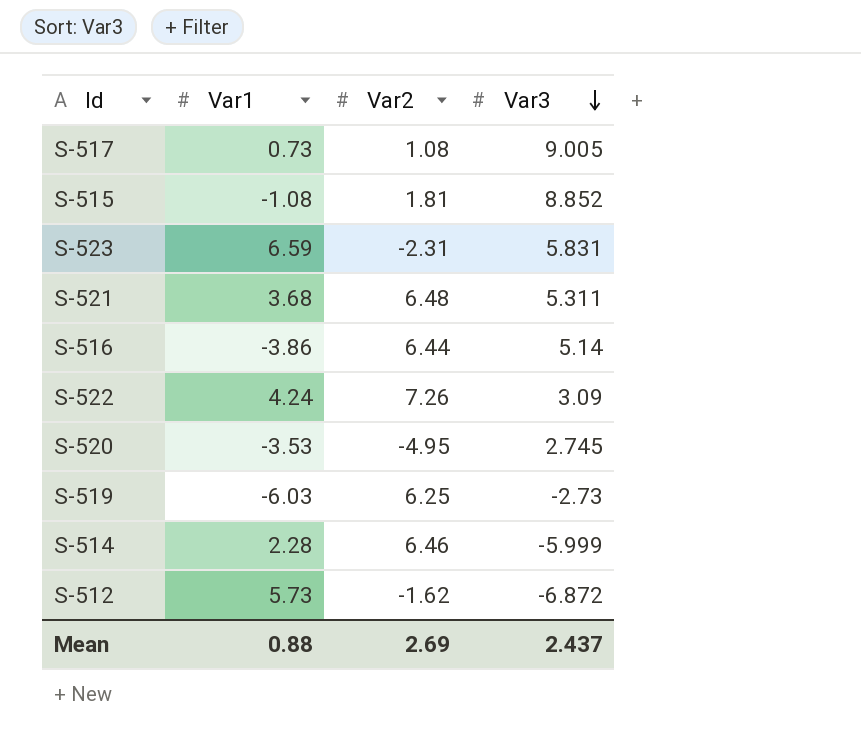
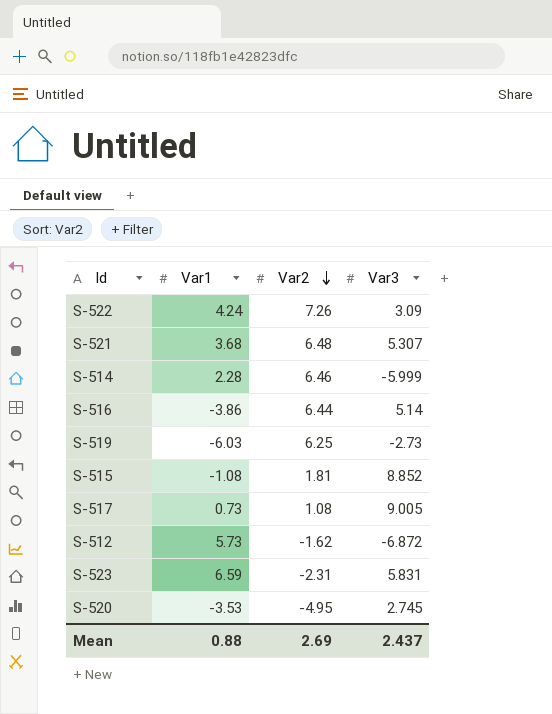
row order: Var3 descending -> Var2 descending
S-521 | Var3: 5.311 -> 5.307

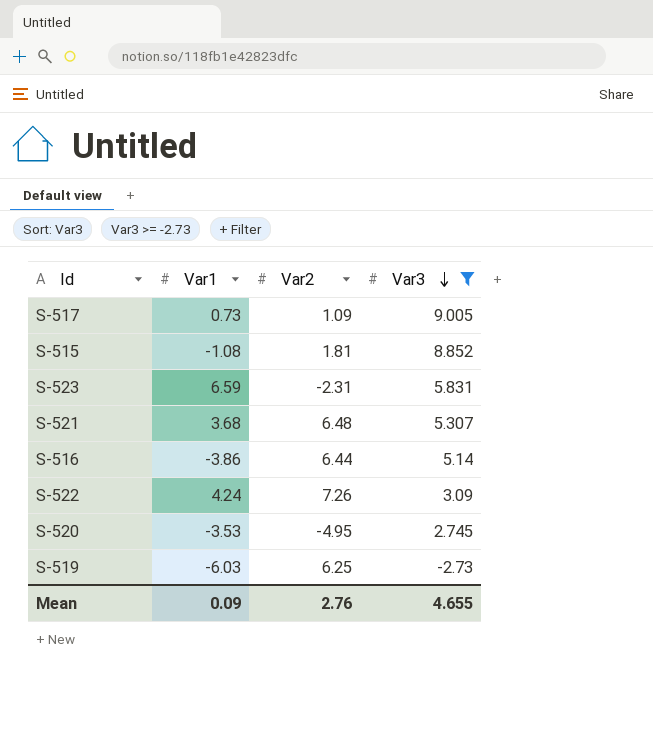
filter: none -> Var3 >= -2.73
row order: Var2 descending -> Var3 descending
S-517 | Var2: 1.08 -> 1.09
Mean | Var1: 0.88 -> 0.09
Mean | Var2: 2.69 -> 2.76
Mean | Var3: 2.437 -> 4.655

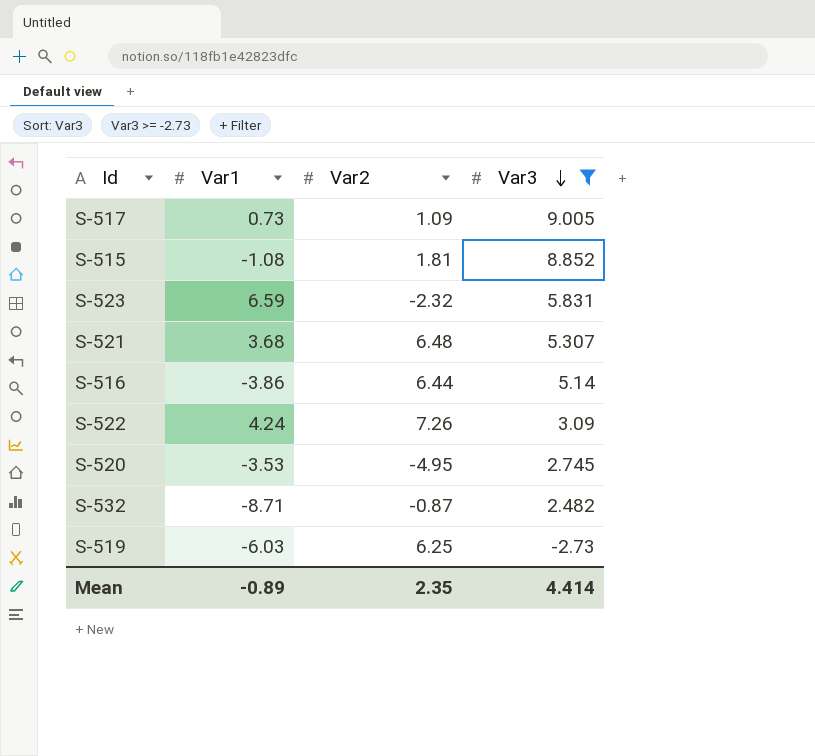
S-523 | Var2: -2.31 -> -2.32
row S-532: none -> -8.71 | -0.87 | 2.482
Mean | Var1: 0.09 -> -0.89
Mean | Var2: 2.76 -> 2.35
Mean | Var3: 4.655 -> 4.414

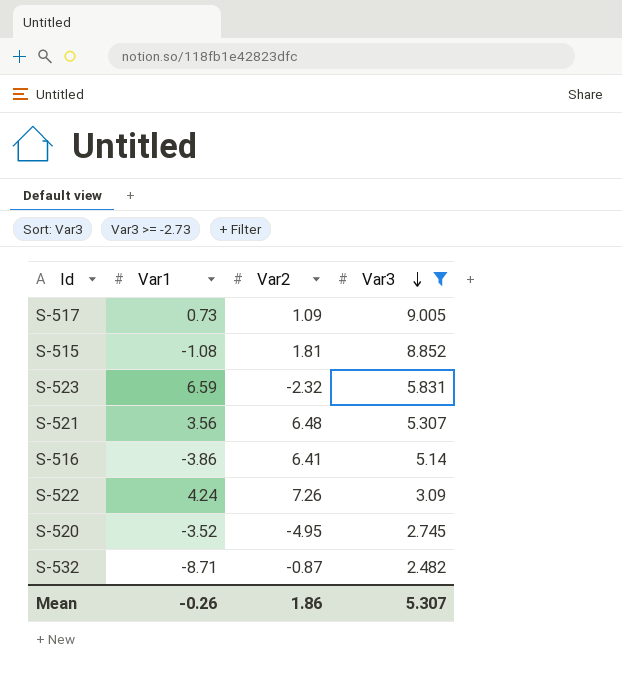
row S-519: -6.03 | 6.25 | -2.73 -> none
S-521 | Var1: 3.68 -> 3.56
S-516 | Var2: 6.44 -> 6.41
S-520 | Var1: -3.53 -> -3.52
Mean | Var1: -0.89 -> -0.26
Mean | Var2: 2.35 -> 1.86
Mean | Var3: 4.414 -> 5.307

